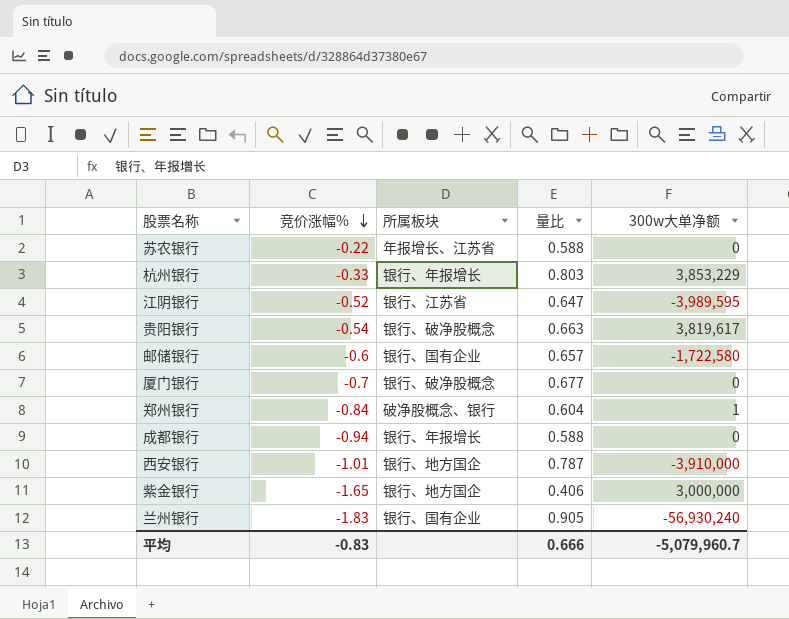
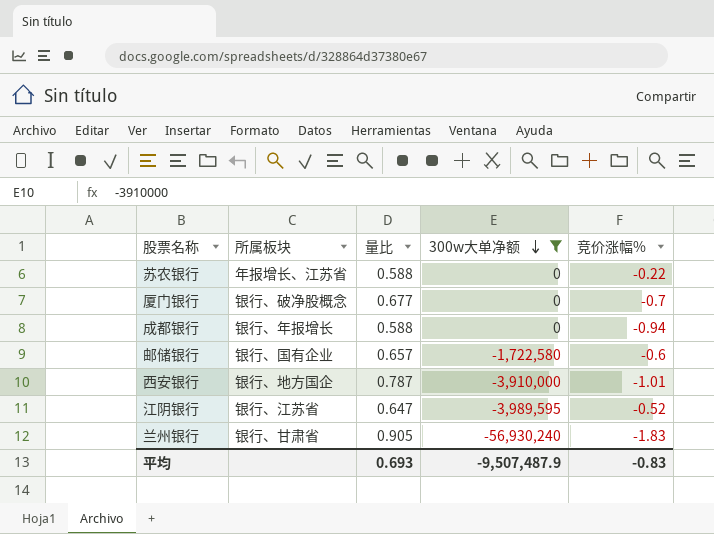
filter: none -> 300w大单净额 <= 0
row order: 竞价涨幅% descending -> 300w大单净额 descending
column 竞价涨幅% | position: 2 -> 5
兰州银行 | 所属板块: 银行、国有企业 -> 银行、甘肃省
平均 | 量比: 0.666 -> 0.693
平均 | 300w大单净额: -5,079,960.7 -> -9,507,487.9

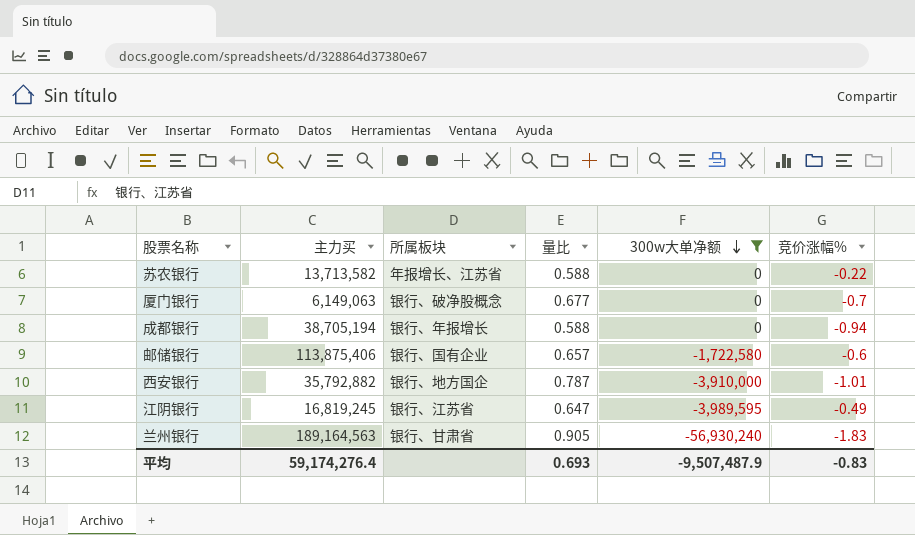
column 主力买 | position: none -> 2
江阴银行 | 竞价涨幅%: -0.52 -> -0.49

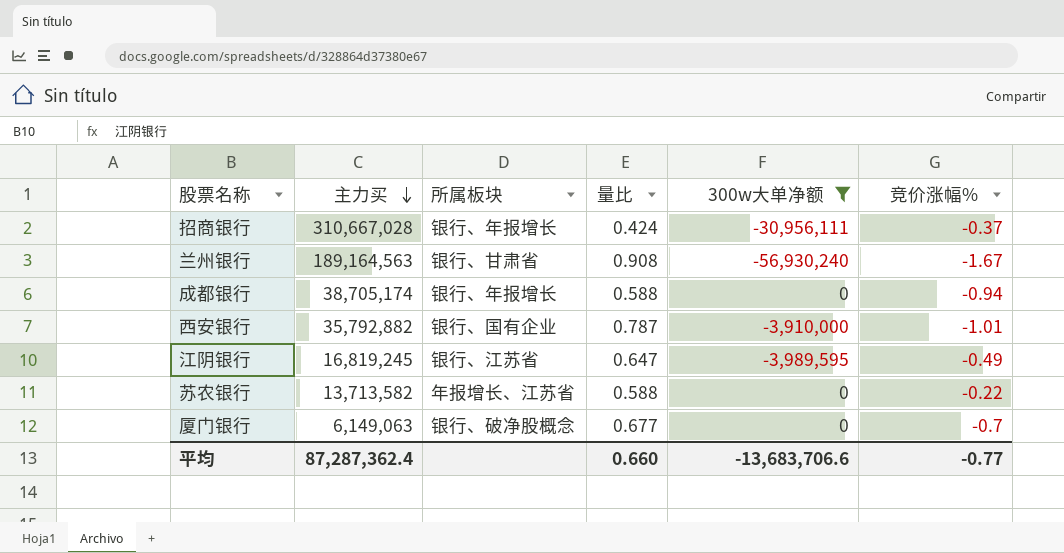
row order: 300w大单净额 descending -> 主力买 descending
row 邮储银行: 113,875,406 | 银行、国有企业 | 0.657 | -1,722,580 | -0.6 -> none
row 招商银行: none -> 310,667,028 | 银行、年报增长 | 0.424 | -30,956,111 | -0.37
兰州银行 | 量比: 0.905 -> 0.908
兰州银行 | 竞价涨幅%: -1.83 -> -1.67
成都银行 | 主力买: 38,705,194 -> 38,705,174
西安银行 | 所属板块: 银行、地方国企 -> 银行、国有企业
平均 | 主力买: 59,174,276.4 -> 87,287,362.4
平均 | 量比: 0.693 -> 0.660
平均 | 300w大单净额: -9,507,487.9 -> -13,683,706.6
平均 | 竞价涨幅%: -0.83 -> -0.77

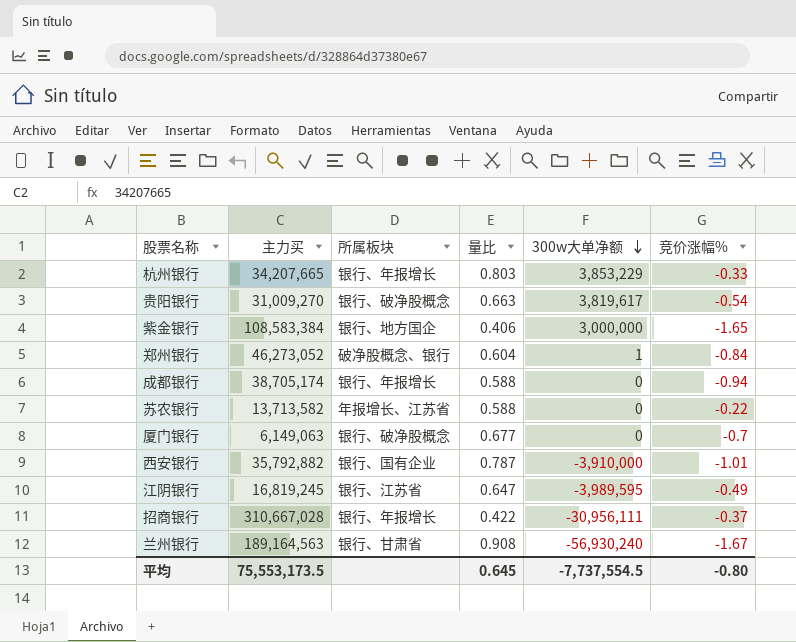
filter: 300w大单净额 <= 0 -> none
row order: 主力买 descending -> 300w大单净额 descending
招商银行 | 量比: 0.424 -> 0.422
平均 | 主力买: 87,287,362.4 -> 75,553,173.5
平均 | 量比: 0.660 -> 0.645
平均 | 300w大单净额: -13,683,706.6 -> -7,737,554.5
平均 | 竞价涨幅%: -0.77 -> -0.80

